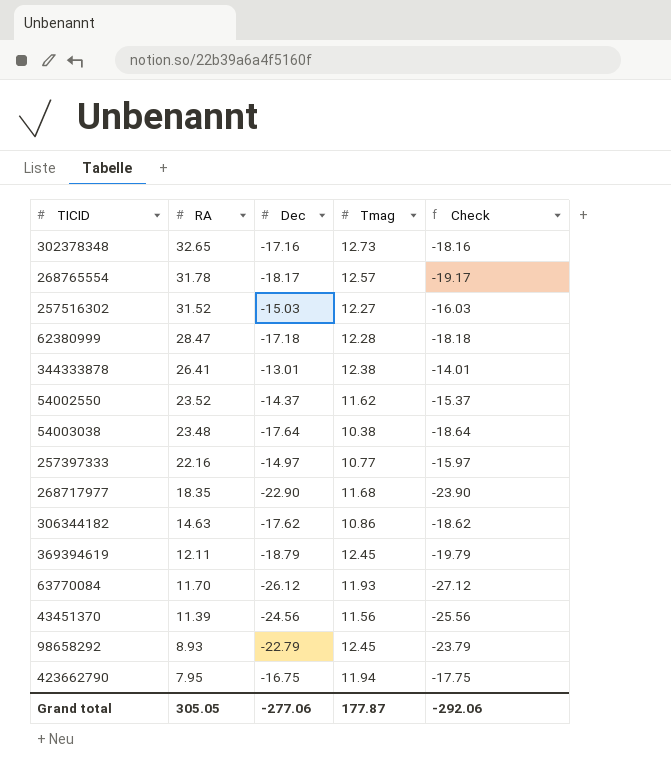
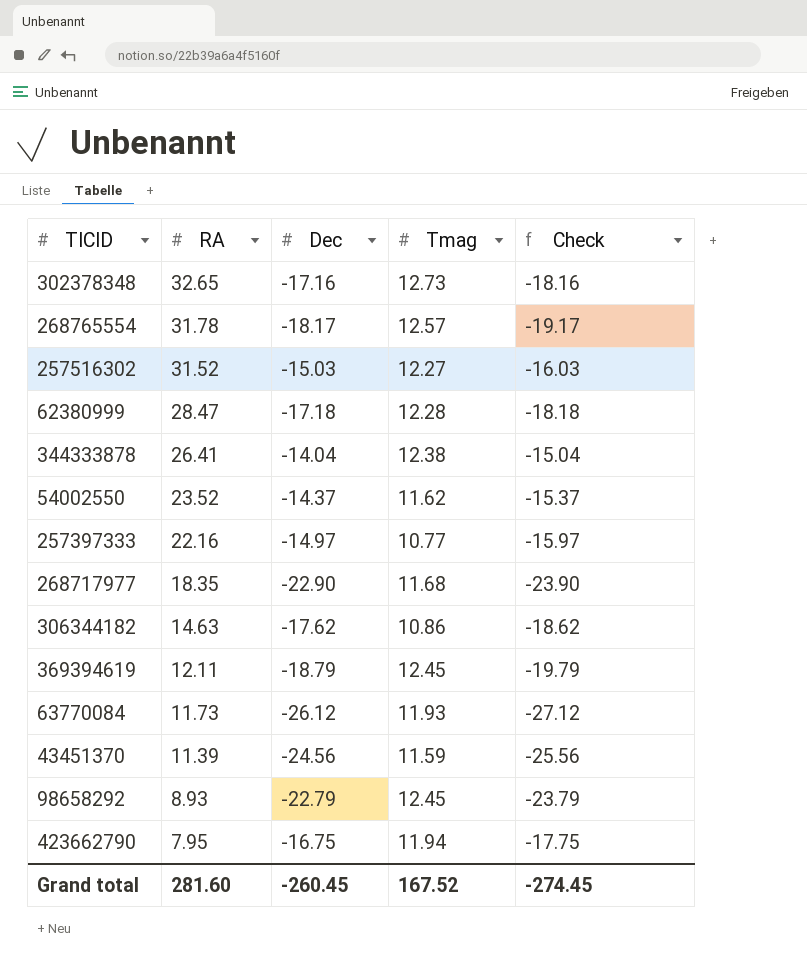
row 54003038: 23.48 | -17.64 | 10.38 | -18.64 -> none
344333878 | Dec: -13.01 -> -14.04
344333878 | Check: -14.01 -> -15.04
63770084 | RA: 11.70 -> 11.73
43451370 | Tmag: 11.56 -> 11.59
Grand total | RA: 305.05 -> 281.60
Grand total | Dec: -277.06 -> -260.45
Grand total | Tmag: 177.87 -> 167.52
Grand total | Check: -292.06 -> -274.45

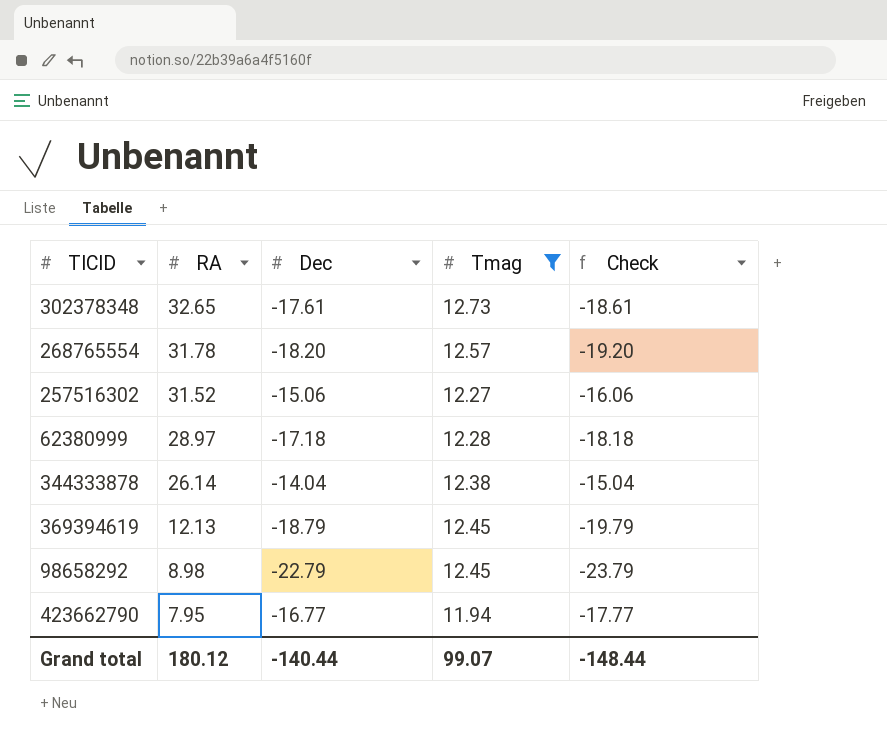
filter: none -> Tmag >= 11.94
302378348 | Dec: -17.16 -> -17.61
302378348 | Check: -18.16 -> -18.61
268765554 | Dec: -18.17 -> -18.20
268765554 | Check: -19.17 -> -19.20
257516302 | Dec: -15.03 -> -15.06
257516302 | Check: -16.03 -> -16.06
62380999 | RA: 28.47 -> 28.97
344333878 | RA: 26.41 -> 26.14
369394619 | RA: 12.11 -> 12.13
98658292 | RA: 8.93 -> 8.98
423662790 | Dec: -16.75 -> -16.77
423662790 | Check: -17.75 -> -17.77
Grand total | RA: 281.60 -> 180.12
Grand total | Dec: -260.45 -> -140.44
Grand total | Tmag: 167.52 -> 99.07
Grand total | Check: -274.45 -> -148.44

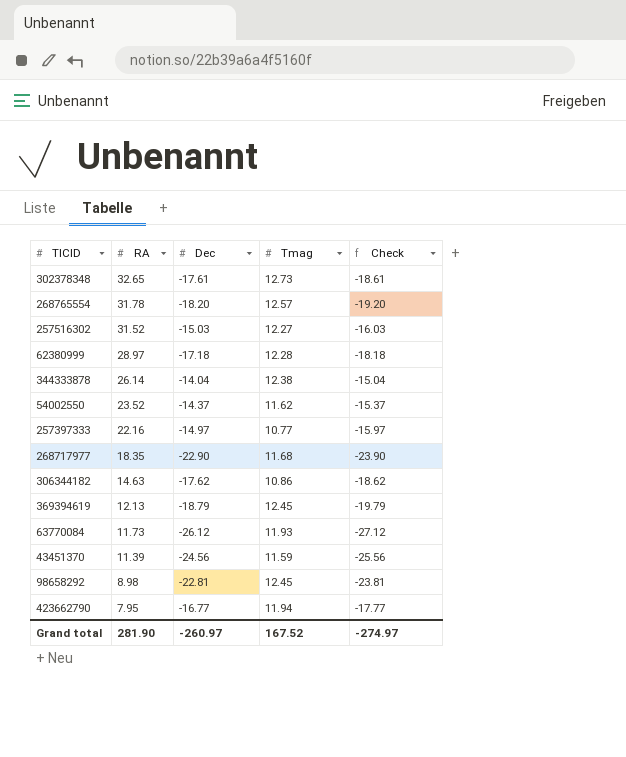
filter: Tmag >= 11.94 -> none
257516302 | Dec: -15.06 -> -15.03
257516302 | Check: -16.06 -> -16.03
98658292 | Dec: -22.79 -> -22.81
98658292 | Check: -23.79 -> -23.81
Grand total | RA: 180.12 -> 281.90
Grand total | Dec: -140.44 -> -260.97
Grand total | Tmag: 99.07 -> 167.52
Grand total | Check: -148.44 -> -274.97

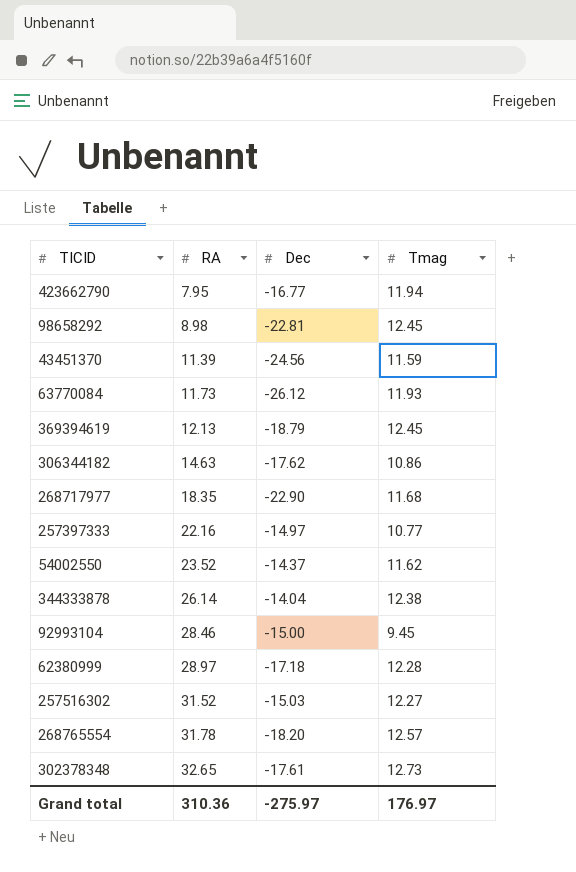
row order: RA descending -> RA ascending
column Check | formula: [Dec] - 1 -> none
row 92993104: none -> 28.46 | -15.00 | 9.45
Grand total | RA: 281.90 -> 310.36
Grand total | Dec: -260.97 -> -275.97
Grand total | Tmag: 167.52 -> 176.97

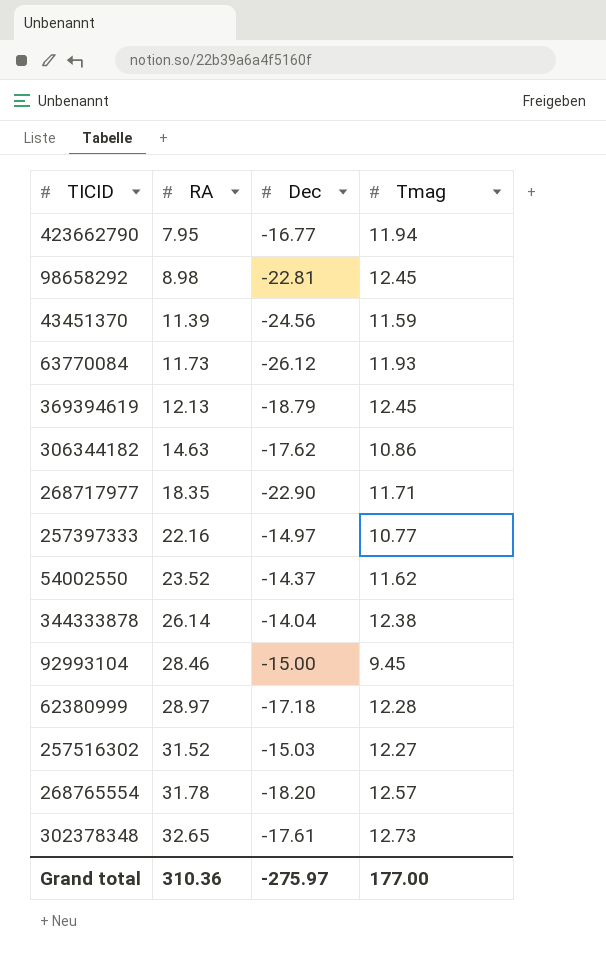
268717977 | Tmag: 11.68 -> 11.71
Grand total | Tmag: 176.97 -> 177.00

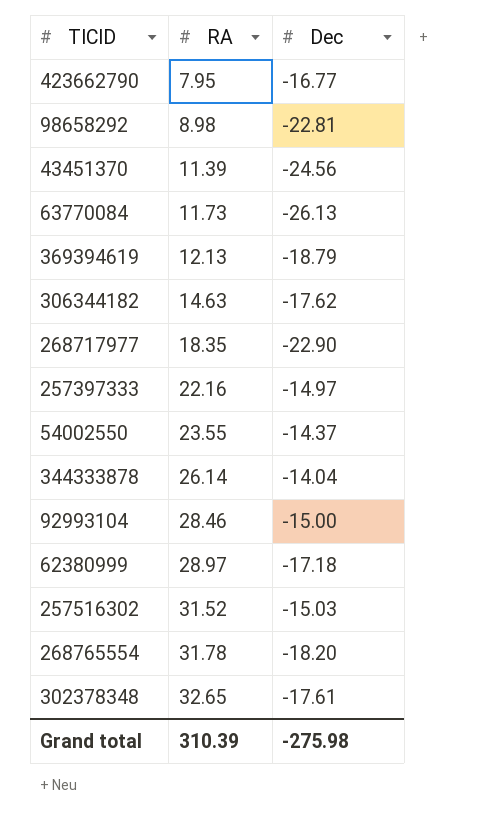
column Tmag | position: 4 -> none
63770084 | Dec: -26.12 -> -26.13
54002550 | RA: 23.52 -> 23.55
Grand total | RA: 310.36 -> 310.39
Grand total | Dec: -275.97 -> -275.98

